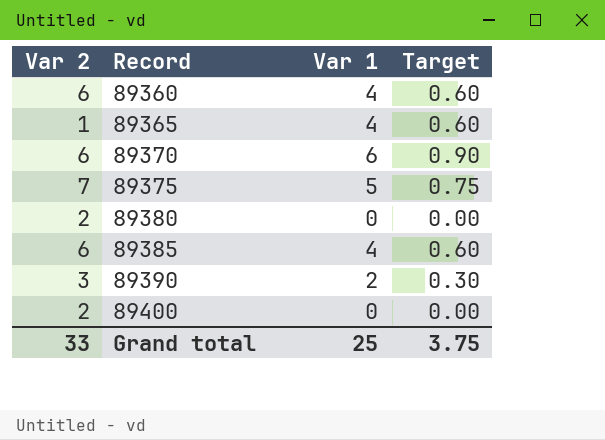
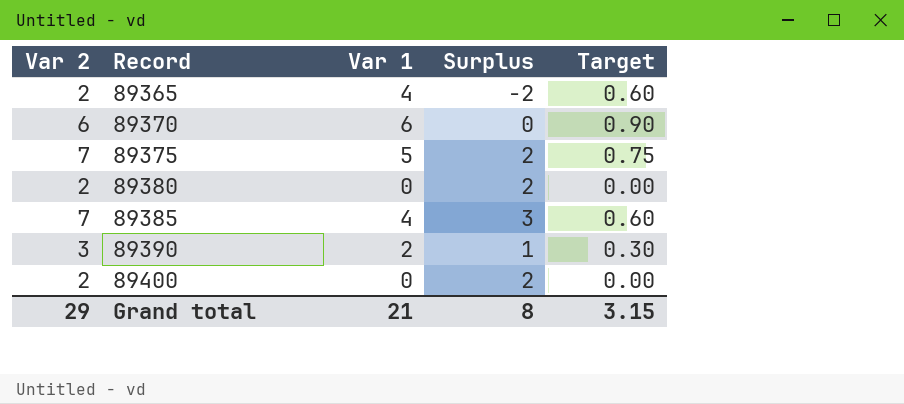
column Surplus | formula: none -> [Var 2] - [Var 1]
row 89360: 6 | 4 | 0.60 -> none
89365 | Var 2: 1 -> 2
89385 | Var 2: 6 -> 7
Grand total | Var 2: 33 -> 29
Grand total | Var 1: 25 -> 21
Grand total | Target: 3.75 -> 3.15

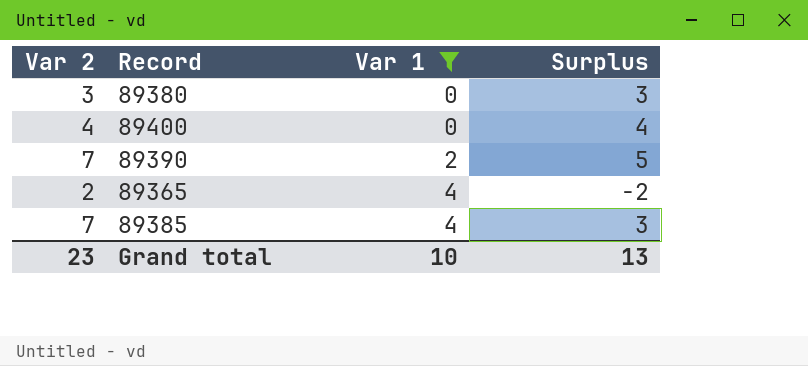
filter: none -> Var 1 <= 4
row order: Record ascending -> Var 1 ascending
column Target | formula: [Var 1] * 0.15 -> none
89380 | Var 2: 2 -> 3
89380 | Surplus: 2 -> 3
89400 | Var 2: 2 -> 4
89400 | Surplus: 2 -> 4
89390 | Var 2: 3 -> 7
89390 | Surplus: 1 -> 5
Grand total | Var 2: 29 -> 23
Grand total | Var 1: 21 -> 10
Grand total | Surplus: 8 -> 13

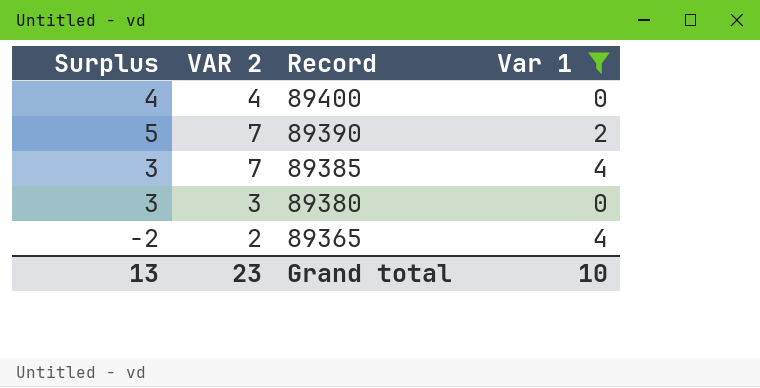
row order: Var 1 ascending -> Record descending
column Surplus | position: 4 -> 1
column name: Var 2 -> VAR 2

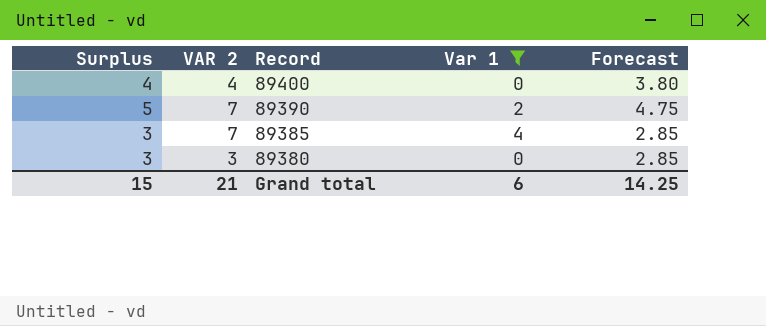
column Forecast | formula: none -> [Surplus] * 0.95
row 89365: -2 | 2 | 4 -> none
Grand total | Surplus: 13 -> 15
Grand total | VAR 2: 23 -> 21
Grand total | Var 1: 10 -> 6

